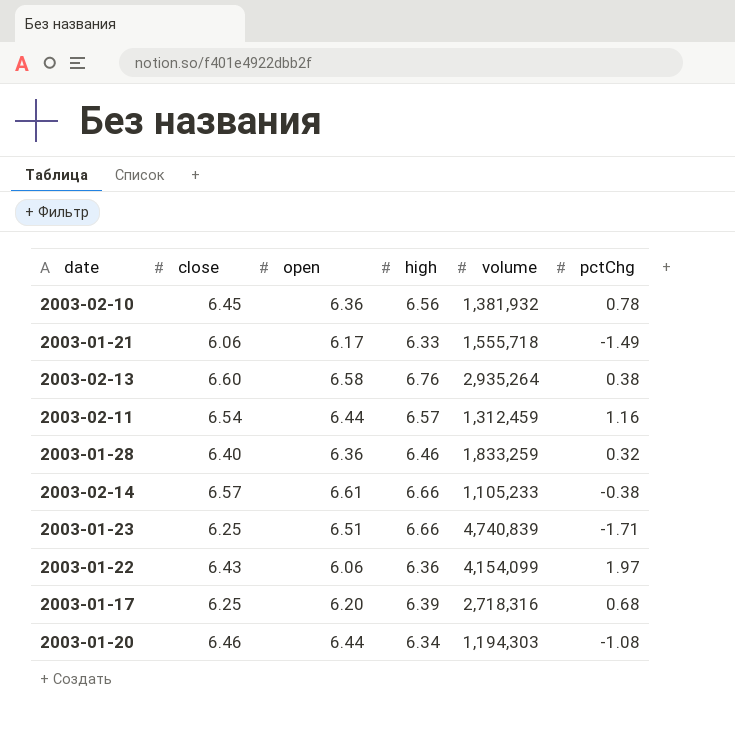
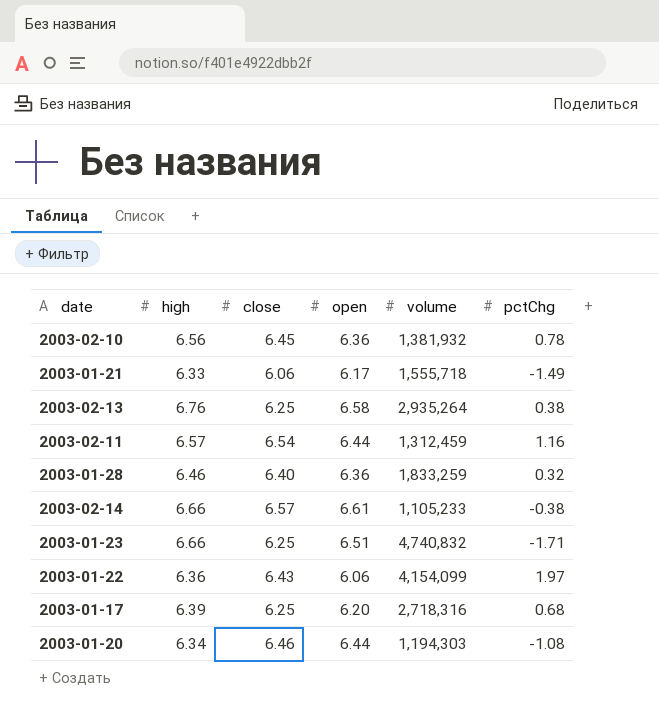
column high | position: 4 -> 2
2003-02-13 | close: 6.60 -> 6.25
2003-01-23 | volume: 4,740,839 -> 4,740,832

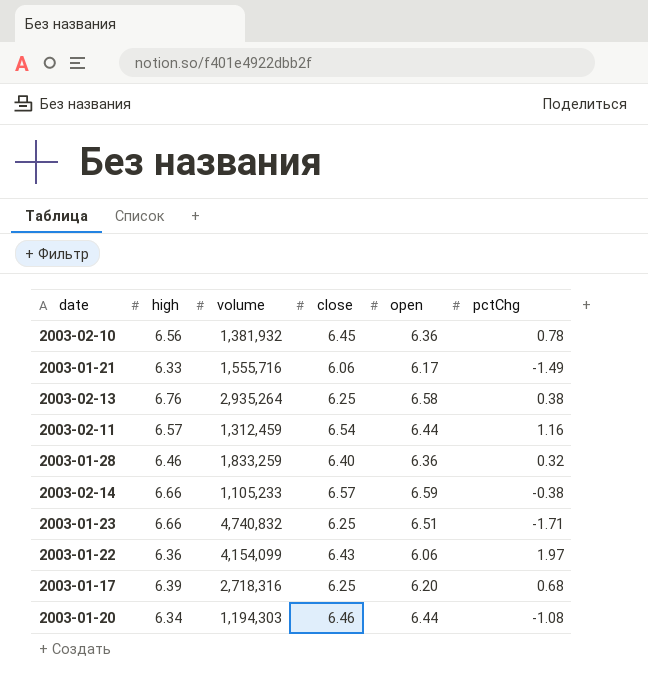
column volume | position: 5 -> 3
2003-01-21 | volume: 1,555,718 -> 1,555,716
2003-02-14 | open: 6.61 -> 6.59

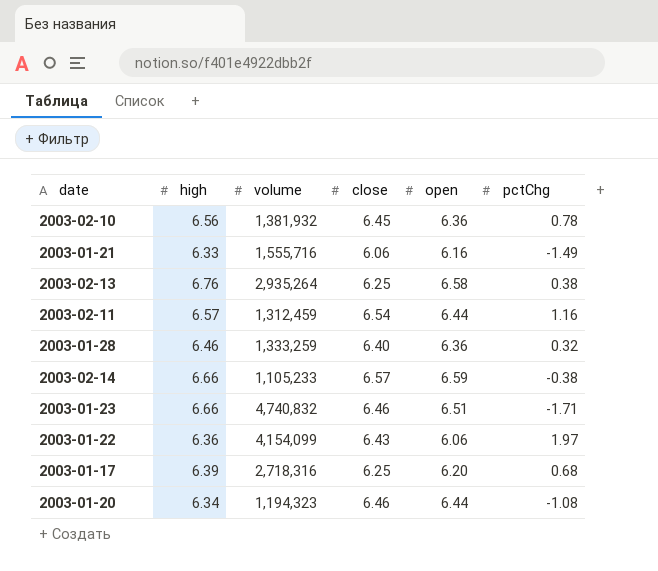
2003-01-21 | open: 6.17 -> 6.16
2003-01-28 | volume: 1,833,259 -> 1,333,259
2003-01-23 | close: 6.25 -> 6.46
2003-01-20 | volume: 1,194,303 -> 1,194,323

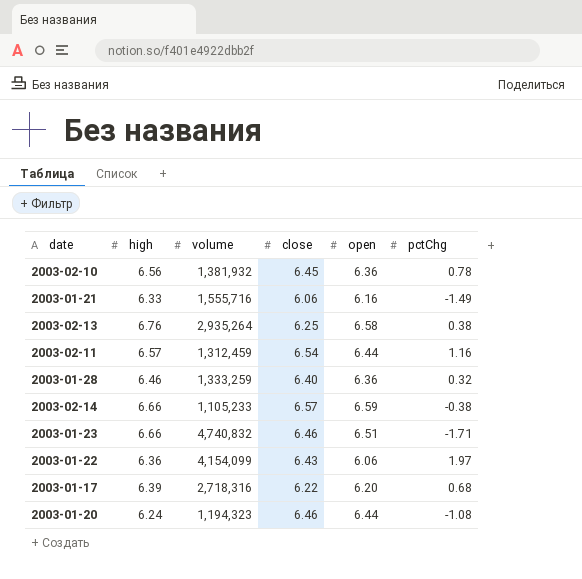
2003-01-17 | close: 6.25 -> 6.22
2003-01-20 | high: 6.34 -> 6.24

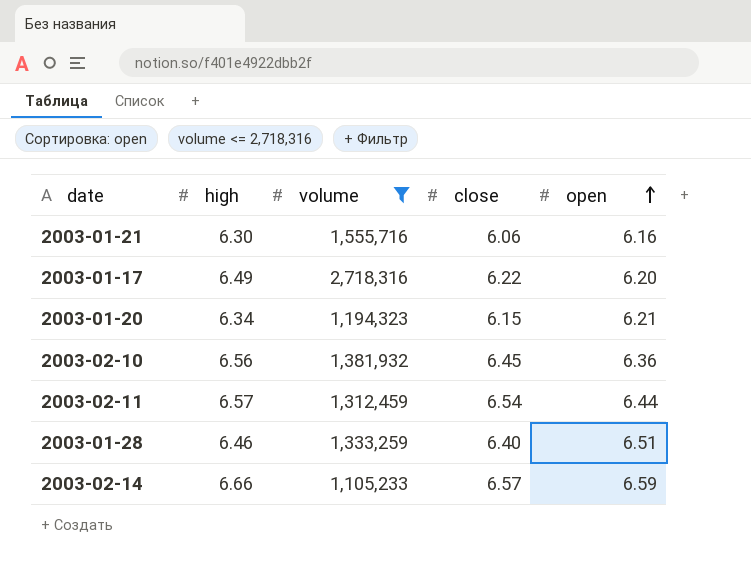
filter: none -> volume <= 2,718,316
row order: none -> open ascending
column pctChg | position: 6 -> none
2003-01-21 | high: 6.33 -> 6.30
2003-01-17 | high: 6.39 -> 6.49
2003-01-20 | high: 6.24 -> 6.34
2003-01-20 | close: 6.46 -> 6.15
2003-01-20 | open: 6.44 -> 6.21
2003-01-28 | open: 6.36 -> 6.51

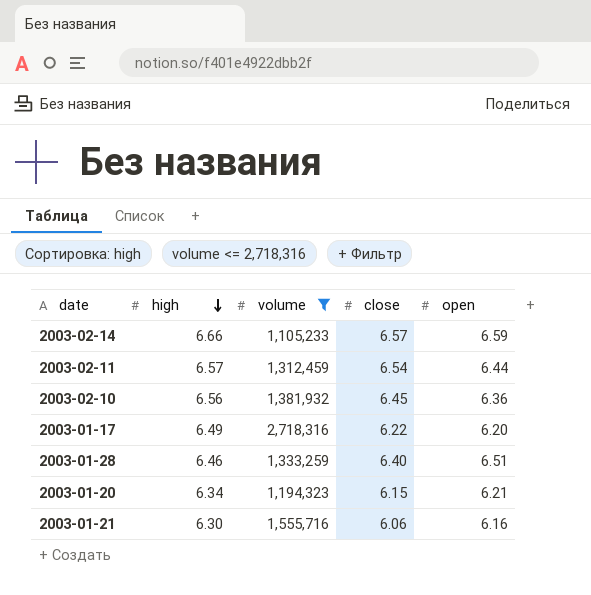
row order: open ascending -> high descending

